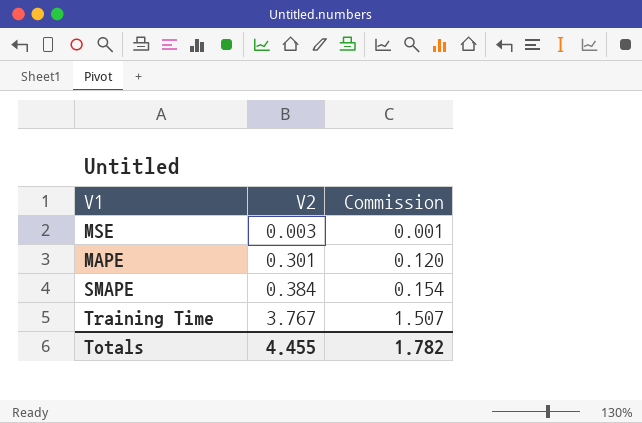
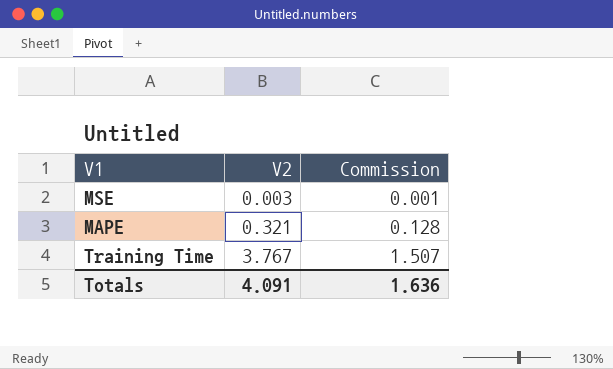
row SMAPE: 0.384 | 0.154 -> none
MAPE | V2: 0.301 -> 0.321
MAPE | Commission: 0.120 -> 0.128
Totals | V2: 4.455 -> 4.091
Totals | Commission: 1.782 -> 1.636

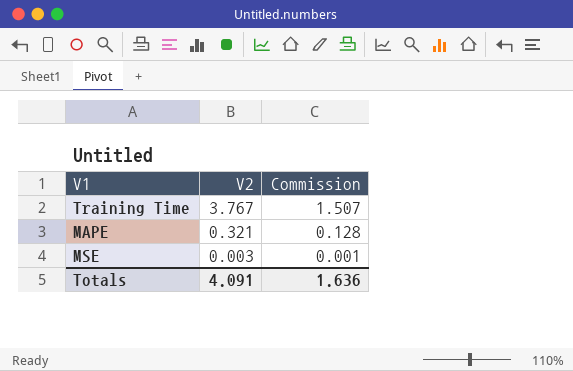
row order: V2 ascending -> V2 descending

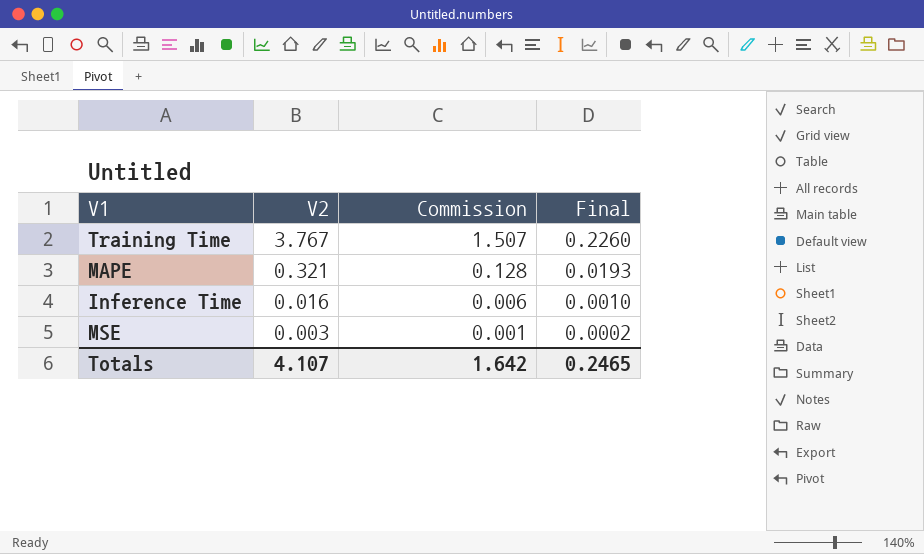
column Final | formula: none -> [V2] * 0.06
row Inference Time: none -> 0.016 | 0.006 | 0.0010
Totals | V2: 4.091 -> 4.107
Totals | Commission: 1.636 -> 1.642

